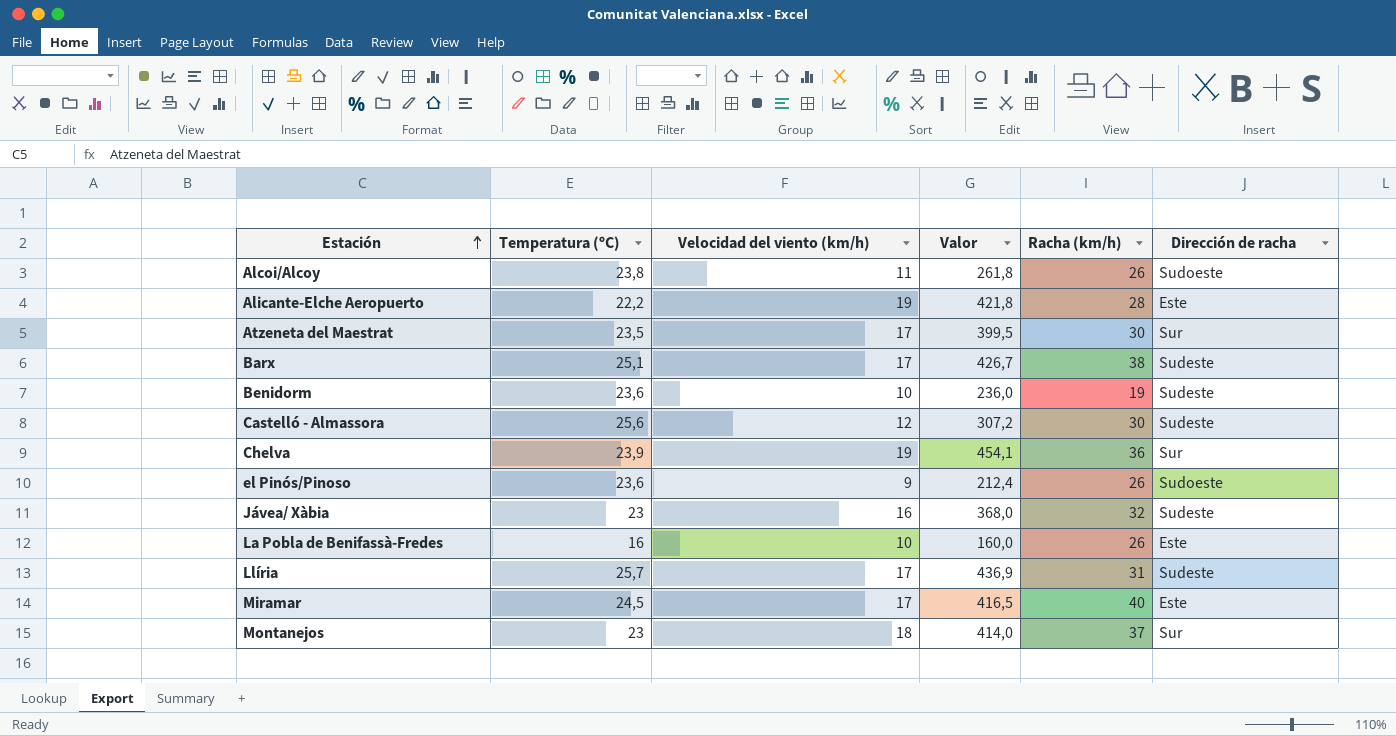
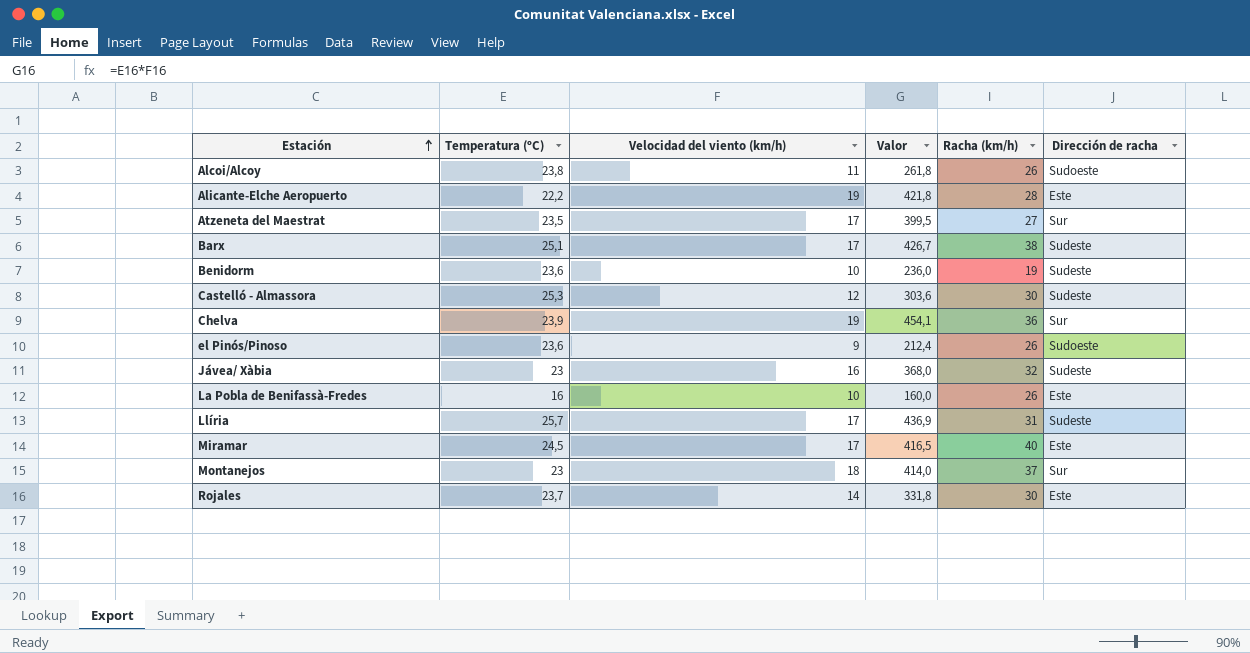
Atzeneta del Maestrat | Racha (km/h): 30 -> 27
Castelló - Almassora | Temperatura (ºC): 25,6 -> 25,3
Castelló - Almassora | Valor: 307,2 -> 303,6
row Rojales: none -> 23,7 | 14 | 331,8 | 30 | Este

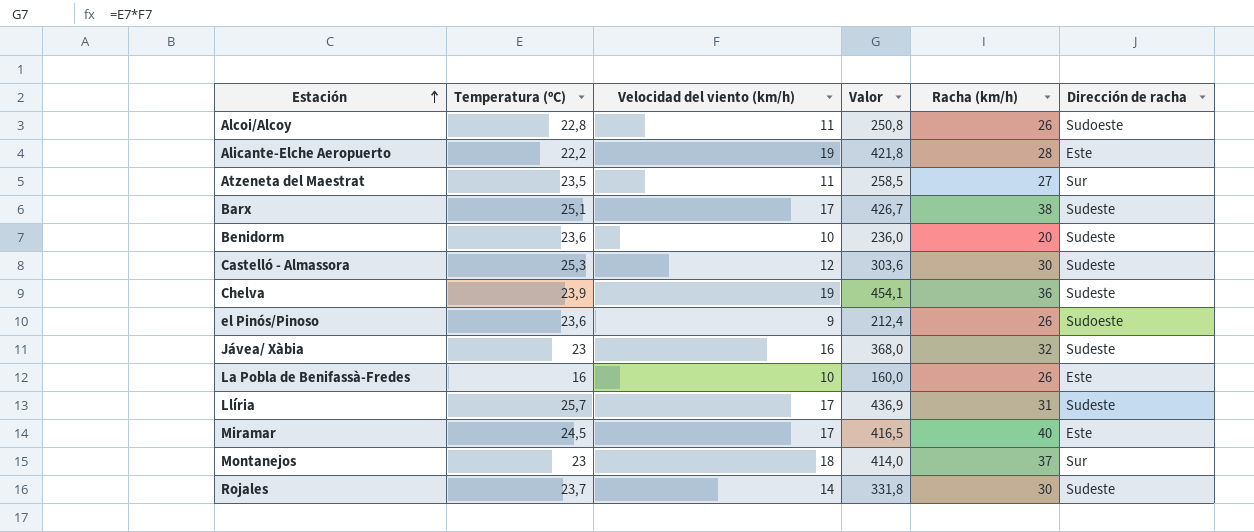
Alcoi/Alcoy | Temperatura (ºC): 23,8 -> 22,8
Alcoi/Alcoy | Valor: 261,8 -> 250,8
Atzeneta del Maestrat | Velocidad del viento (km/h): 17 -> 11
Atzeneta del Maestrat | Valor: 399,5 -> 258,5
Benidorm | Racha (km/h): 19 -> 20
Chelva | Dirección de racha: Sur -> Sudeste
Rojales | Dirección de racha: Este -> Sudeste

